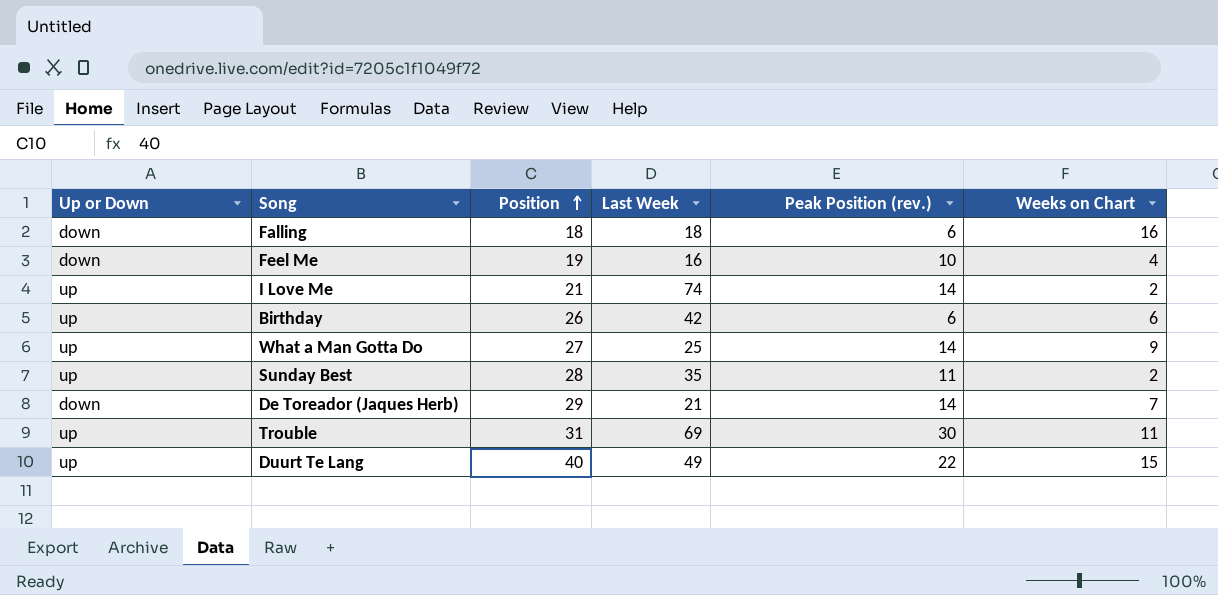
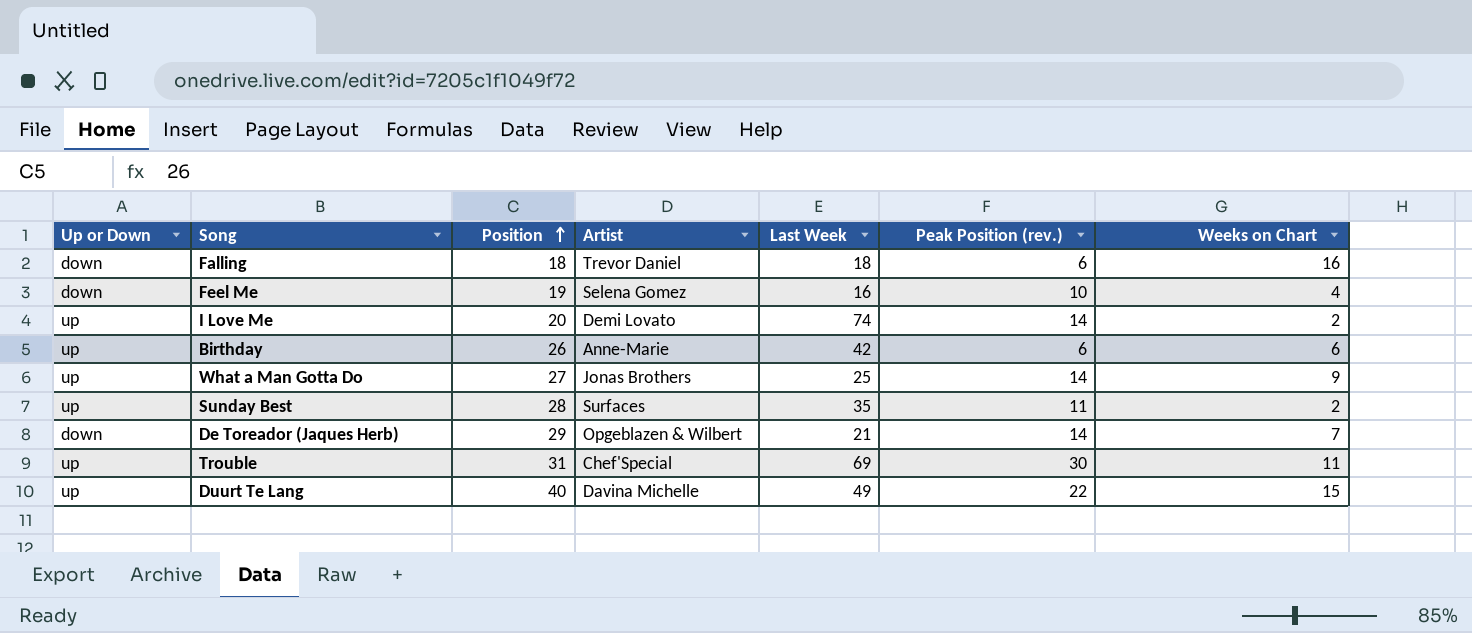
column Artist | position: none -> 4
I Love Me | Position: 21 -> 20

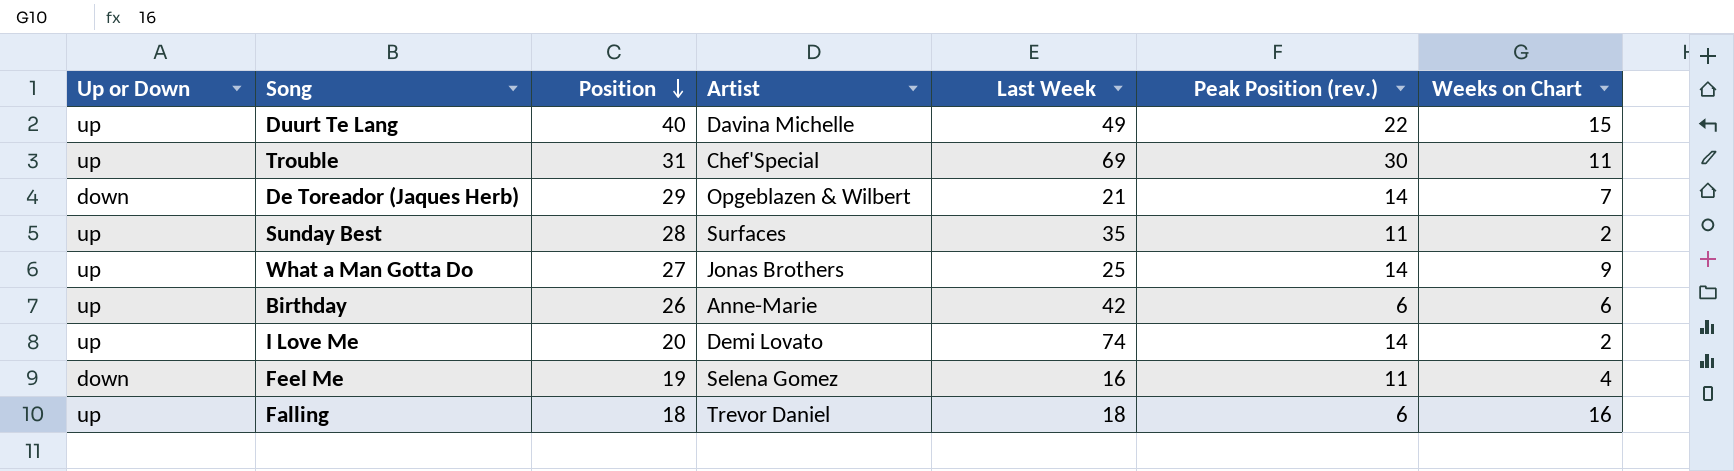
row order: Position ascending -> Position descending
Feel Me | Peak Position (rev.): 10 -> 11
Falling | Up or Down: down -> up

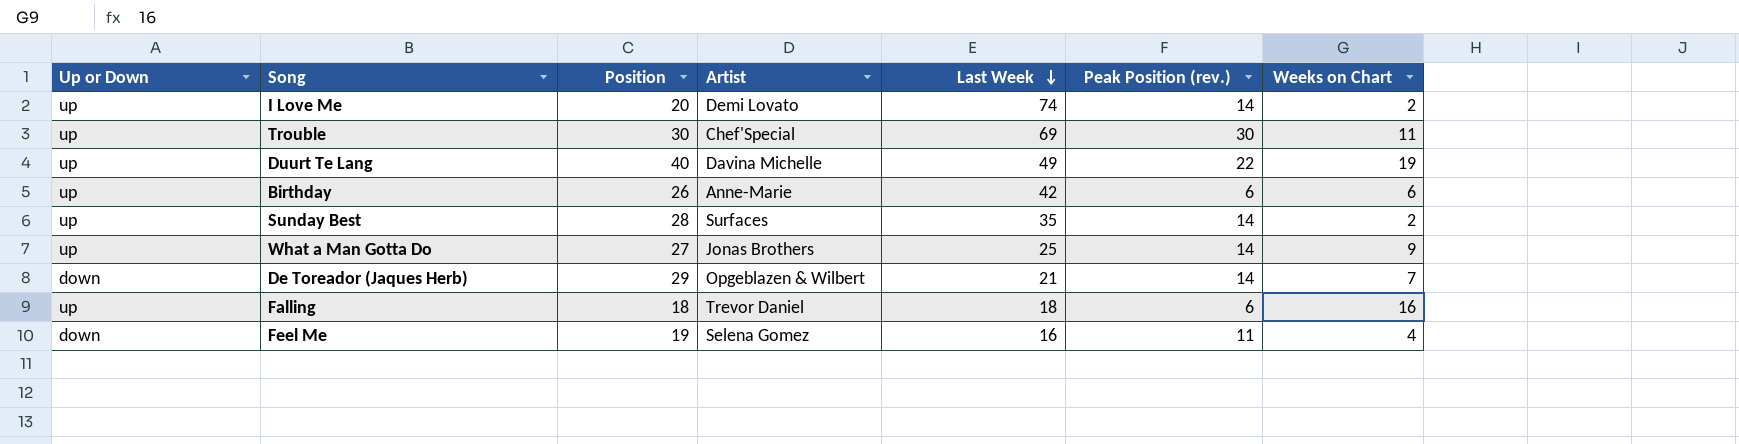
row order: Position descending -> Last Week descending
Trouble | Position: 31 -> 30
Duurt Te Lang | Weeks on Chart: 15 -> 19
Sunday Best | Peak Position (rev.): 11 -> 14

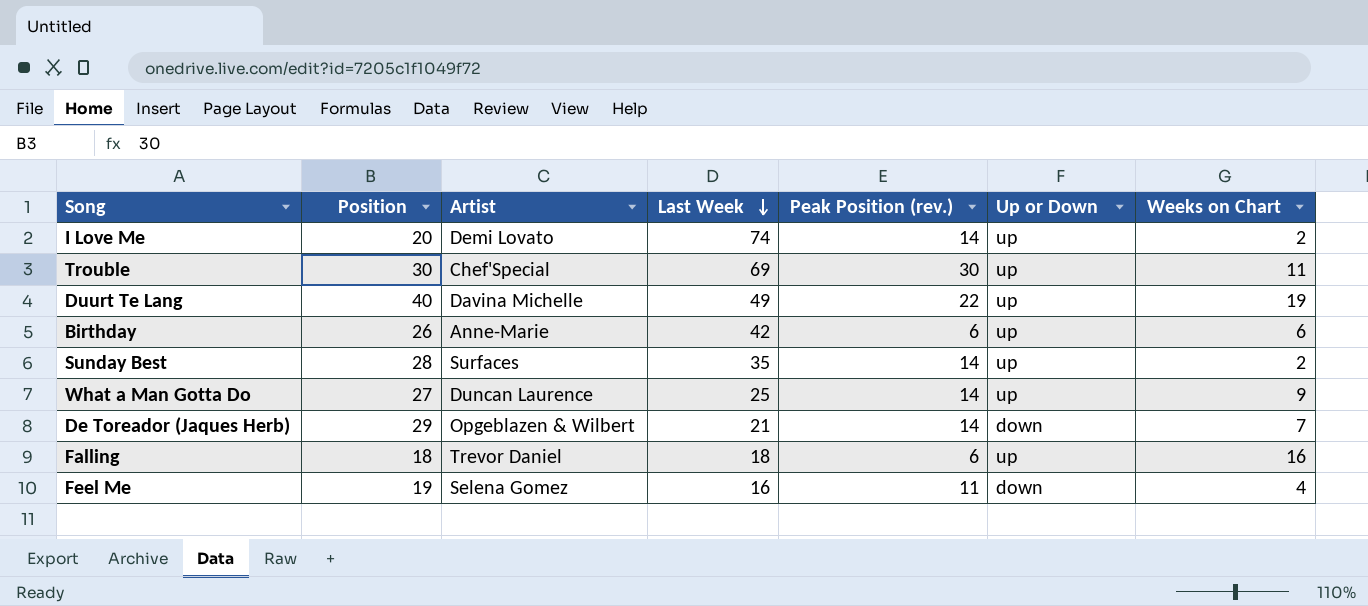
column Up or Down | position: 1 -> 6
What a Man Gotta Do | Artist: Jonas Brothers -> Duncan Laurence

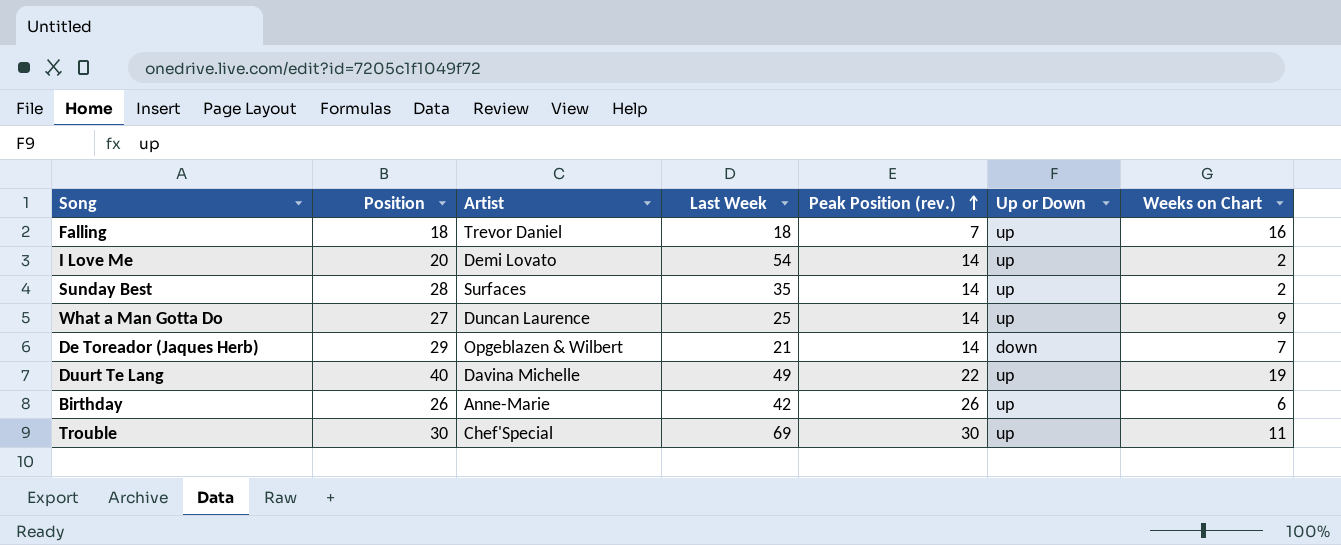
row order: Last Week descending -> Peak Position (rev.) ascending
row Feel Me: 19 | Selena Gomez | 16 | 11 | down | 4 -> none
Falling | Peak Position (rev.): 6 -> 7
I Love Me | Last Week: 74 -> 54
Birthday | Peak Position (rev.): 6 -> 26

